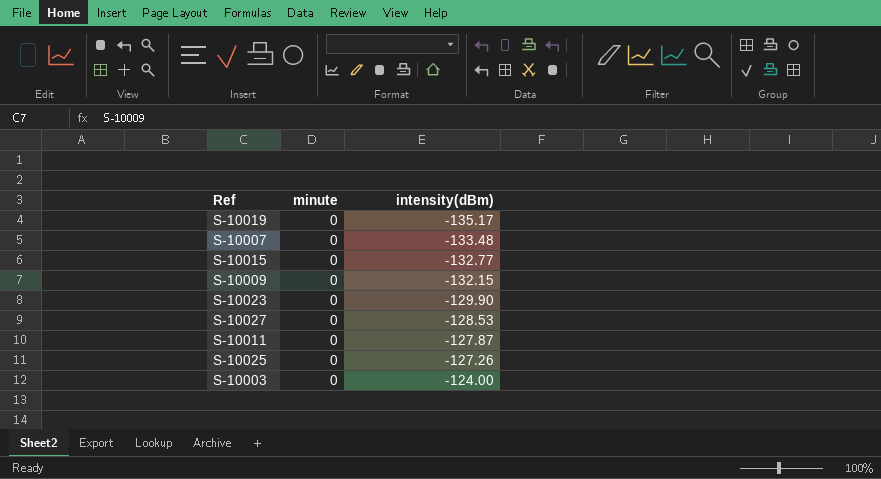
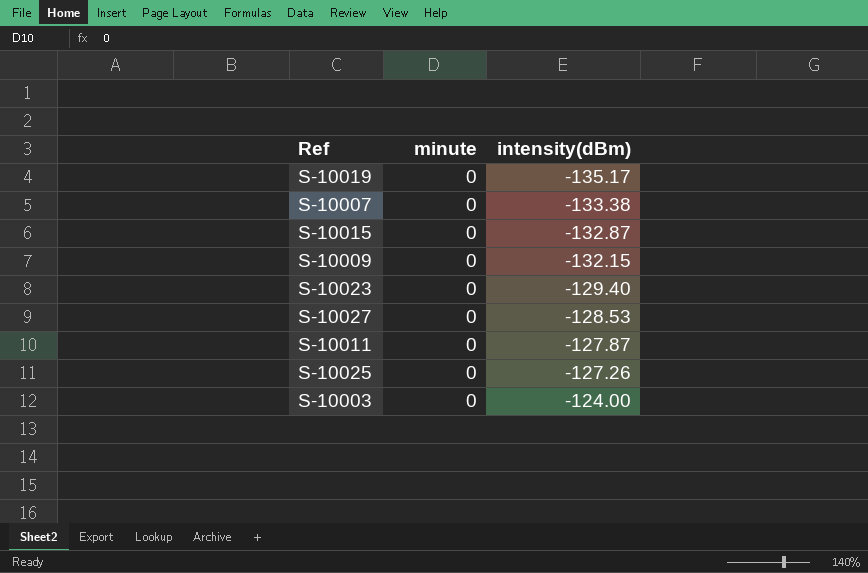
S-10007 | intensity(dBm): -133.48 -> -133.38
S-10015 | intensity(dBm): -132.77 -> -132.87
S-10023 | intensity(dBm): -129.90 -> -129.40

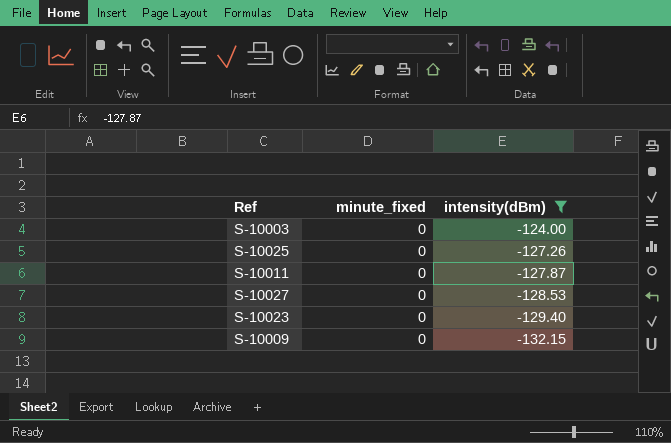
filter: none -> intensity(dBm) >= -132.15
row order: intensity(dBm) ascending -> intensity(dBm) descending
column name: minute -> minute_fixed

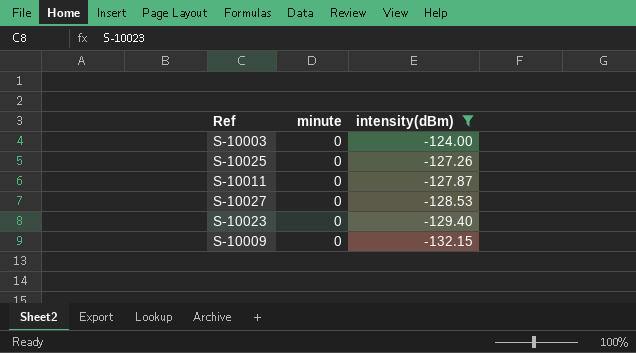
column name: minute_fixed -> minute

